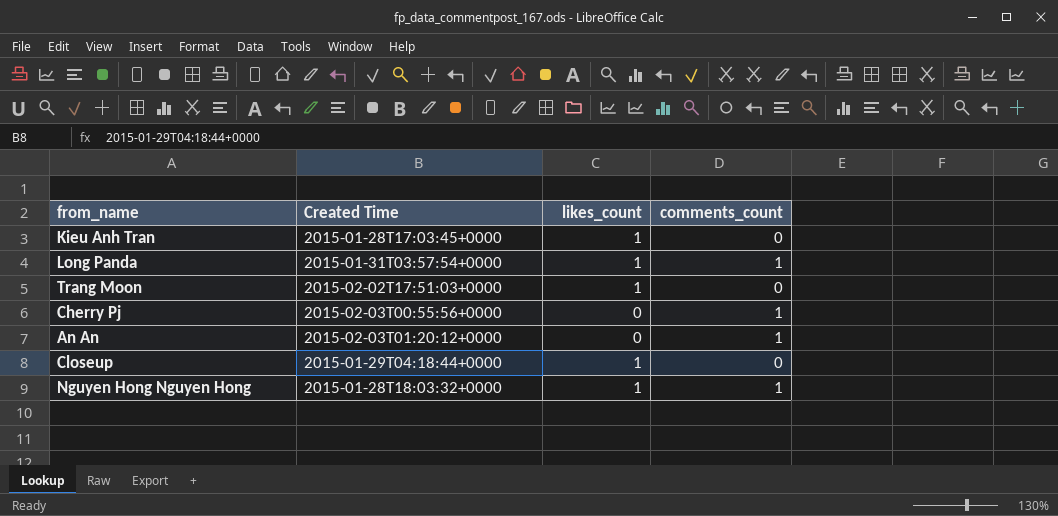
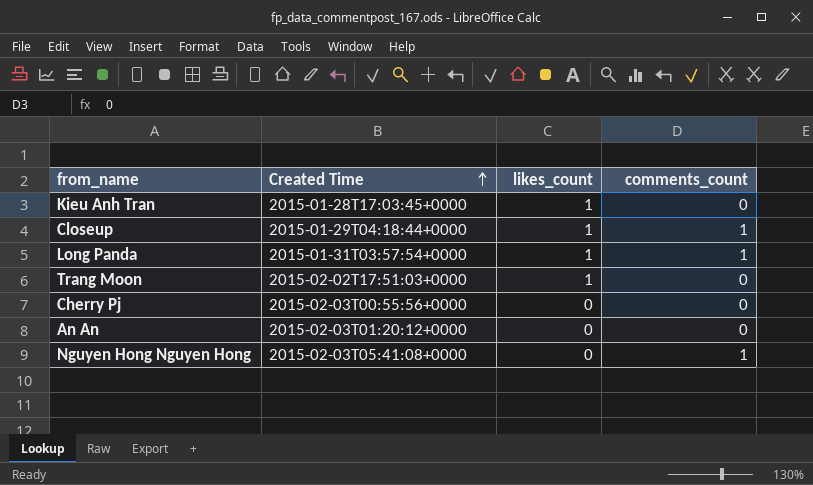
row order: none -> Created Time ascending
Closeup | comments_count: 0 -> 1
Cherry Pj | comments_count: 1 -> 0
An An | comments_count: 1 -> 0
Nguyen Hong Nguyen Hong | Created Time: 2015-01-28T18:03:32+0000 -> 2015-02-03T05:41:08+0000
Nguyen Hong Nguyen Hong | likes_count: 1 -> 0

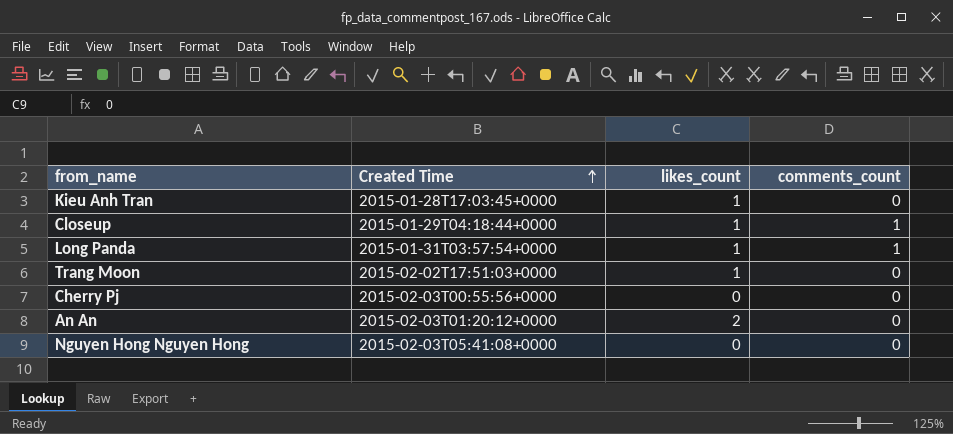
An An | likes_count: 0 -> 2
Nguyen Hong Nguyen Hong | comments_count: 1 -> 0

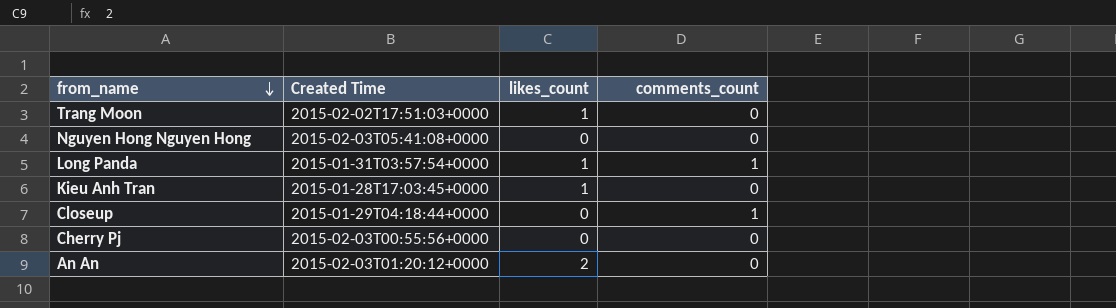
row order: Created Time ascending -> from_name descending
Closeup | likes_count: 1 -> 0

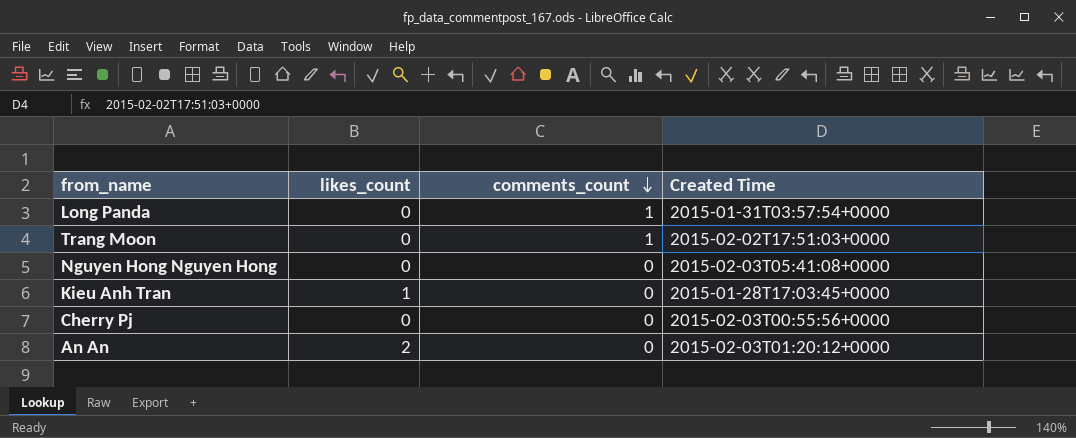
row order: from_name descending -> comments_count descending
column Created Time | position: 2 -> 4
row Closeup: 2015-01-29T04:18:44+0000 | 0 | 1 -> none
Long Panda | likes_count: 1 -> 0
Trang Moon | likes_count: 1 -> 0
Trang Moon | comments_count: 0 -> 1

